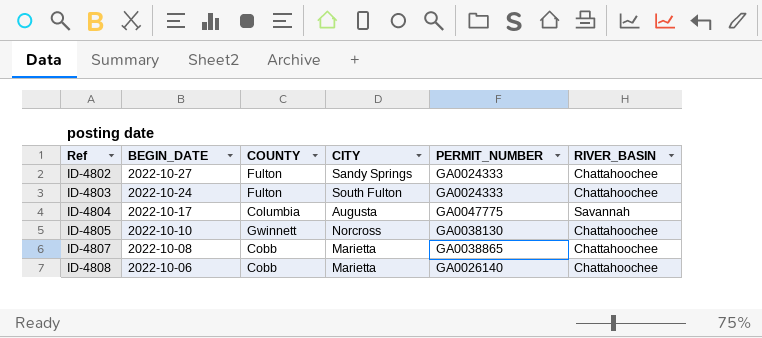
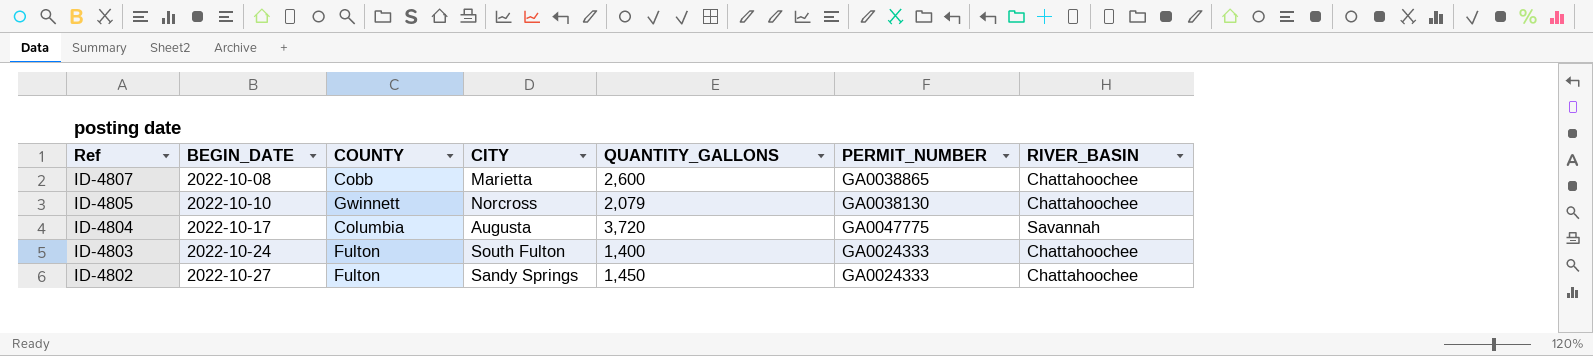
row order: Ref ascending -> Ref descending
column QUANTITY_GALLONS | position: none -> 5
row ID-4808: 2022-10-06 | Cobb | Marietta | GA0026140 | Chattahoochee -> none

